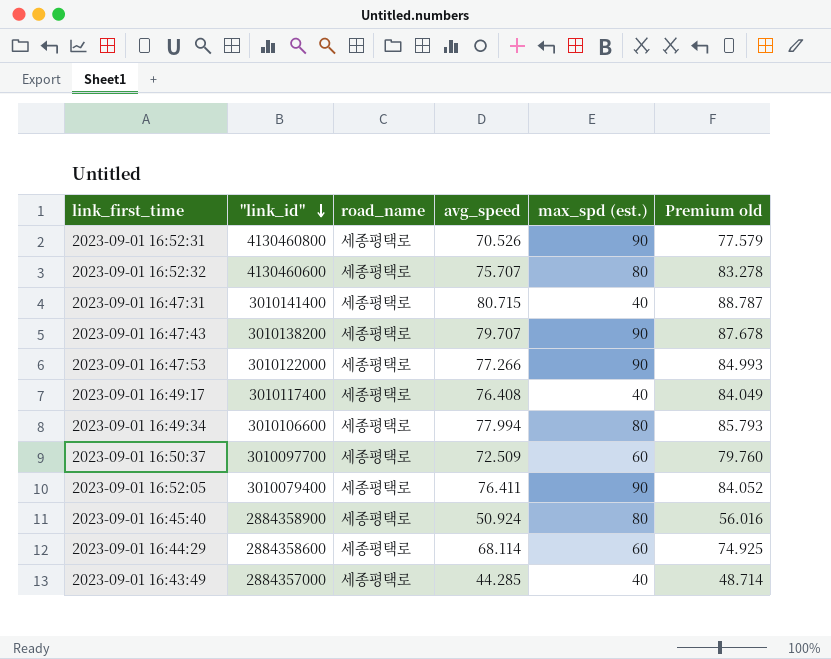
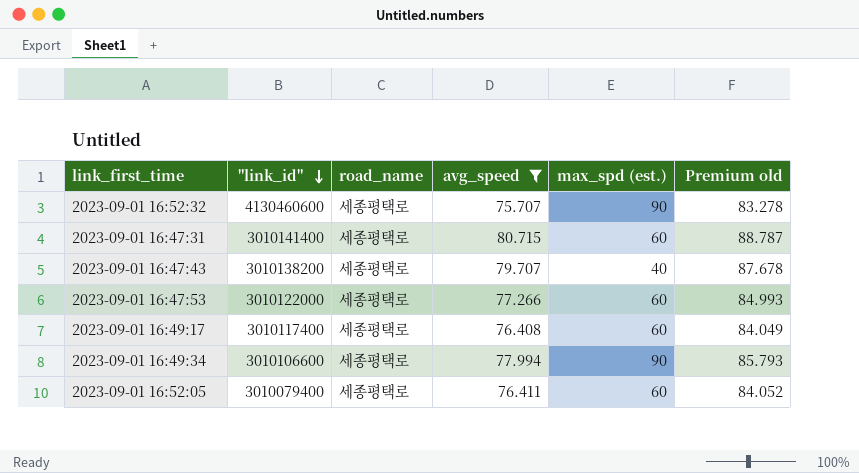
filter: none -> avg_speed >= 75.707
2023-09-01 16:52:32 | max_spd (est.): 80 -> 90
2023-09-01 16:47:31 | max_spd (est.): 40 -> 60
2023-09-01 16:47:43 | max_spd (est.): 90 -> 40
2023-09-01 16:47:53 | max_spd (est.): 90 -> 60
2023-09-01 16:49:17 | max_spd (est.): 40 -> 60
2023-09-01 16:49:34 | max_spd (est.): 80 -> 90
2023-09-01 16:52:05 | max_spd (est.): 90 -> 60

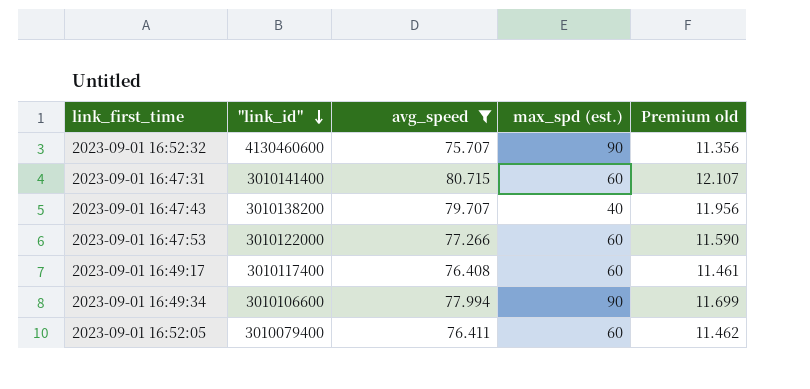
column road_name | position: 3 -> none
column Premium old | formula: [avg_speed] * 1.1 -> [avg_speed] * 0.15

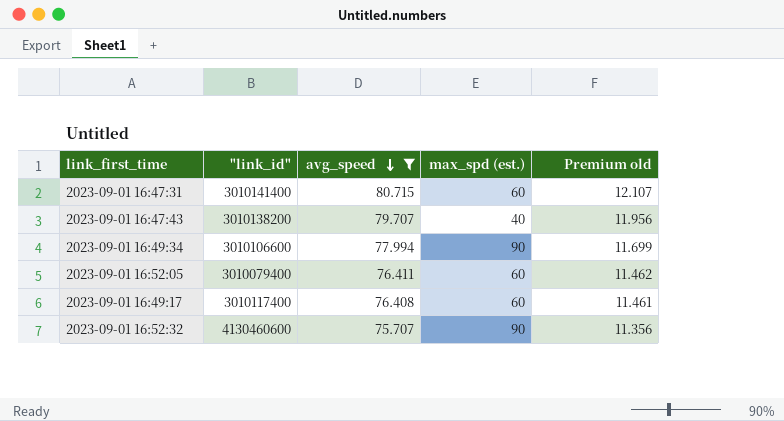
row order: "link_id" descending -> avg_speed descending
row 2023-09-01 16:47:53: 3010122000 | 77.266 | 60 | 11.590 -> none

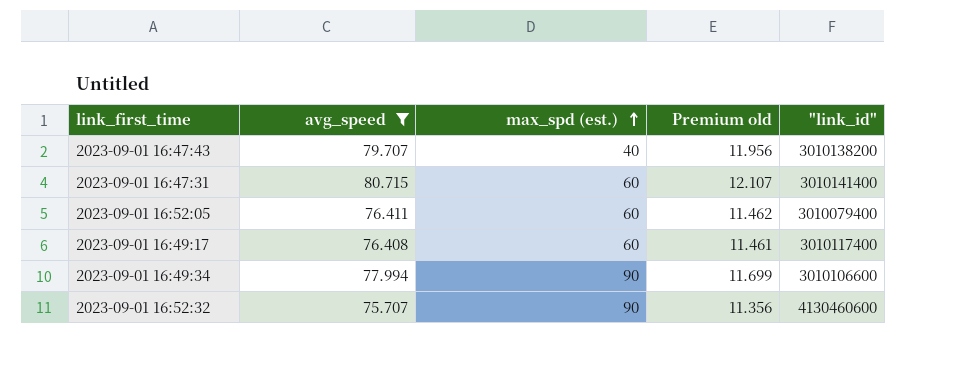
row order: avg_speed descending -> max_spd (est.) ascending
column "link_id" | position: 2 -> 5

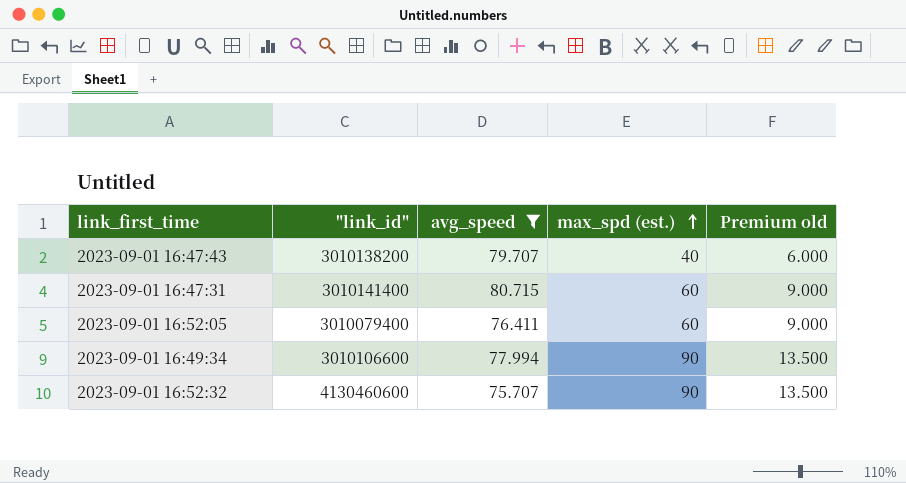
column "link_id" | position: 5 -> 2
column Premium old | formula: [avg_speed] * 0.15 -> [max_spd (est.)] * 0.15
row 2023-09-01 16:49:17: 76.408 | 60 | 11.461 | 3010117400 -> none

